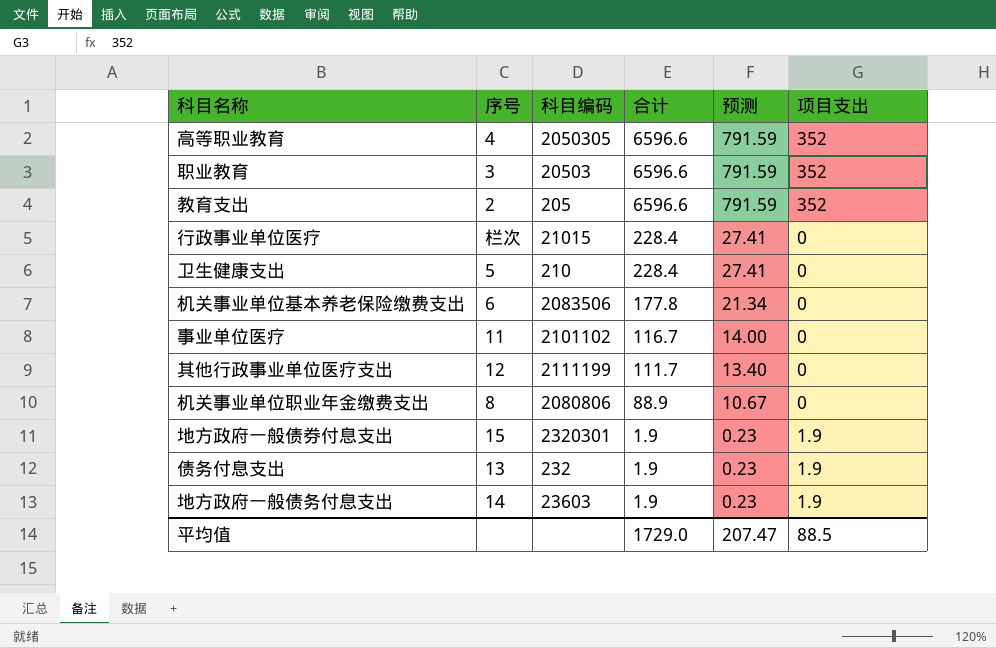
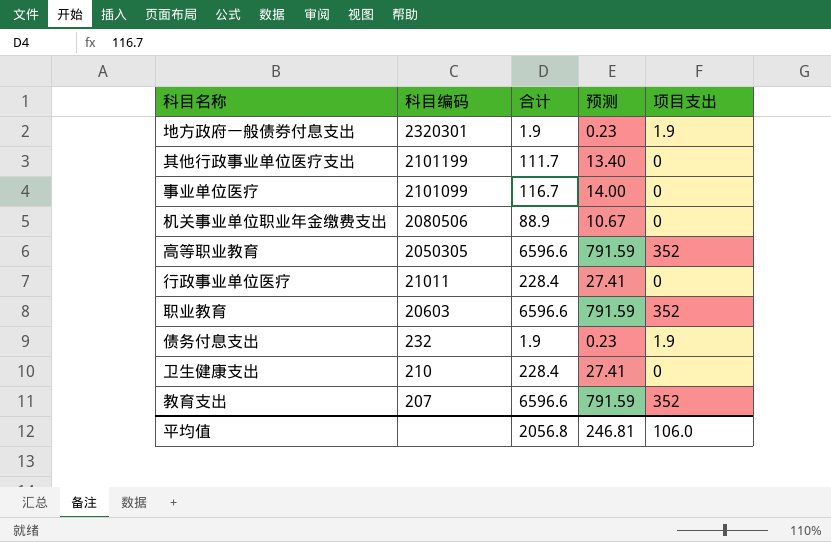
row order: 合计 descending -> 科目编码 descending
column 序号 | position: 2 -> none
row 机关事业单位基本养老保险缴费支出: 6 | 2083506 | 177.8 | 21.34 | 0 -> none
row 地方政府一般债务付息支出: 14 | 23603 | 1.9 | 0.23 | 1.9 -> none
其他行政事业单位医疗支出 | 科目编码: 2111199 -> 2101199
事业单位医疗 | 科目编码: 2101102 -> 2101099
机关事业单位职业年金缴费支出 | 科目编码: 2080806 -> 2080506
行政事业单位医疗 | 科目编码: 21015 -> 21011
职业教育 | 科目编码: 20503 -> 20603
教育支出 | 科目编码: 205 -> 207
平均值 | 合计: 1729.0 -> 2056.8
平均值 | 预测: 207.47 -> 246.81
平均值 | 项目支出: 88.5 -> 106.0

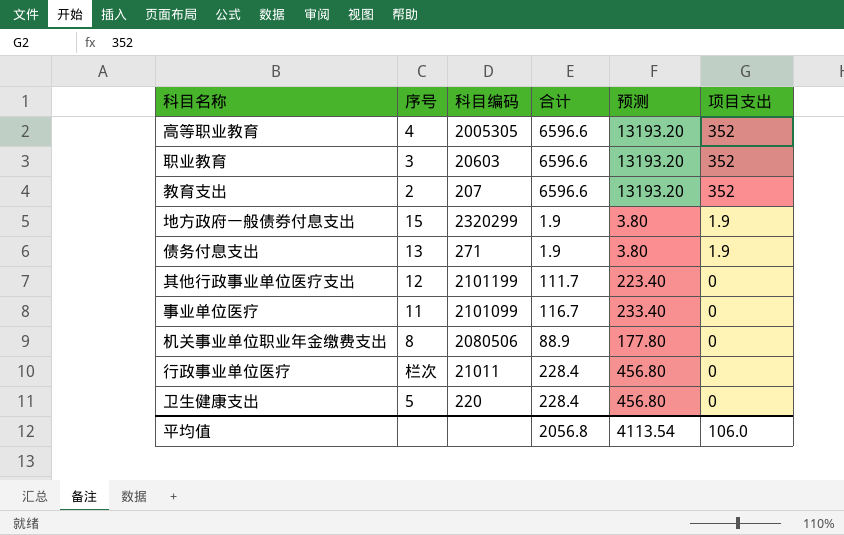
row order: 科目编码 descending -> 项目支出 descending
column 序号 | position: none -> 2
column 预测 | formula: [合计] * 0.12 -> [合计] * 2
高等职业教育 | 科目编码: 2050305 -> 2005305
地方政府一般债券付息支出 | 科目编码: 2320301 -> 2320299
债务付息支出 | 科目编码: 232 -> 271
卫生健康支出 | 科目编码: 210 -> 220
平均值 | 预测: 246.81 -> 4113.54

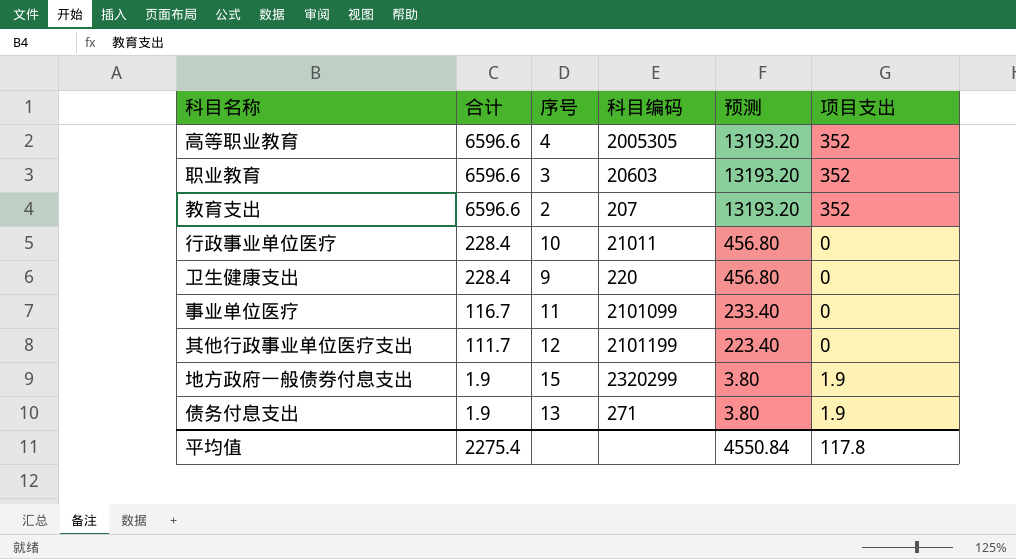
row order: 项目支出 descending -> 合计 descending
column 合计 | position: 4 -> 2
row 机关事业单位职业年金缴费支出: 8 | 2080506 | 88.9 | 177.80 | 0 -> none
行政事业单位医疗 | 序号: 栏次 -> 10
卫生健康支出 | 序号: 5 -> 9
平均值 | 合计: 2056.8 -> 2275.4
平均值 | 预测: 4113.54 -> 4550.84
平均值 | 项目支出: 106.0 -> 117.8

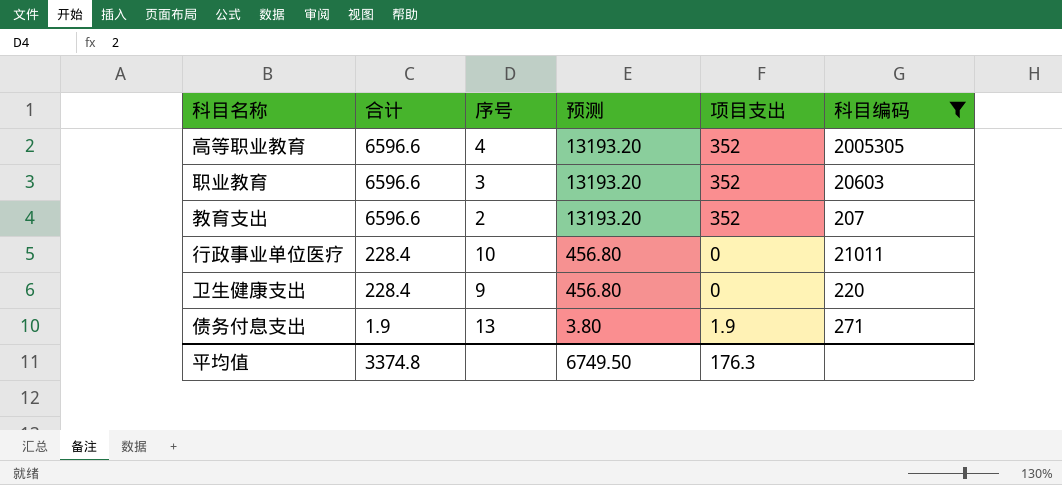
filter: none -> 科目编码 <= 2005305
column 科目编码 | position: 4 -> 6
平均值 | 合计: 2275.4 -> 3374.8
平均值 | 预测: 4550.84 -> 6749.50
平均值 | 项目支出: 117.8 -> 176.3

